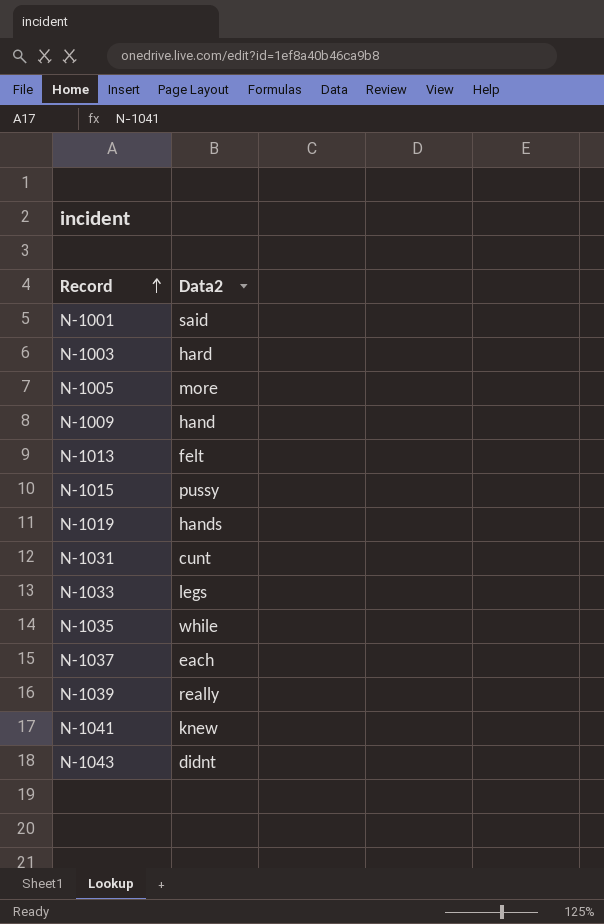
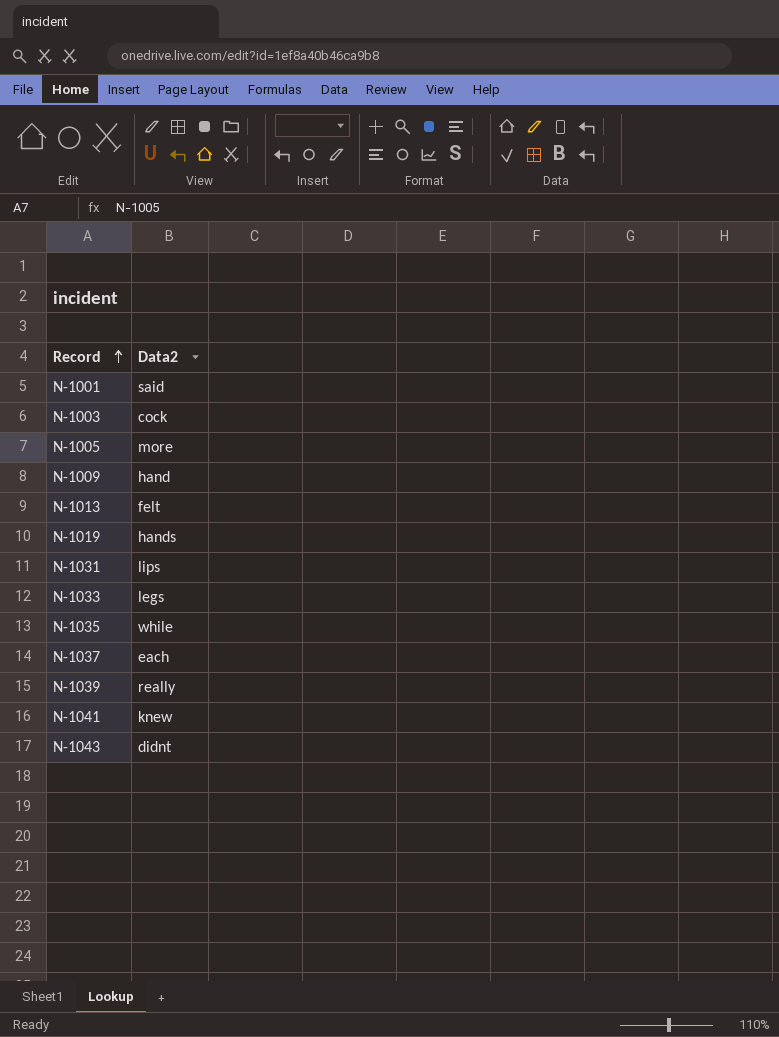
row N-1015: pussy -> none
N-1003 | Data2: hard -> cock
N-1031 | Data2: cunt -> lips

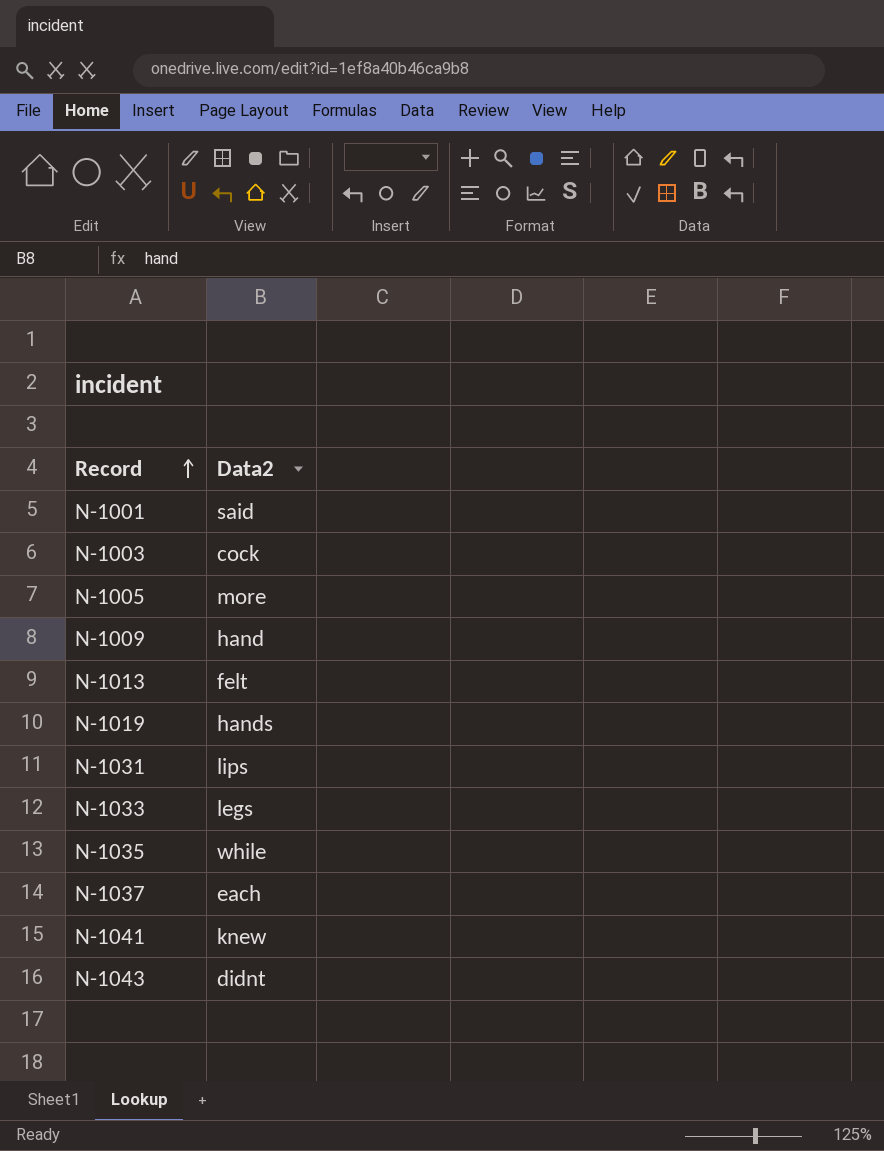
row N-1039: really -> none

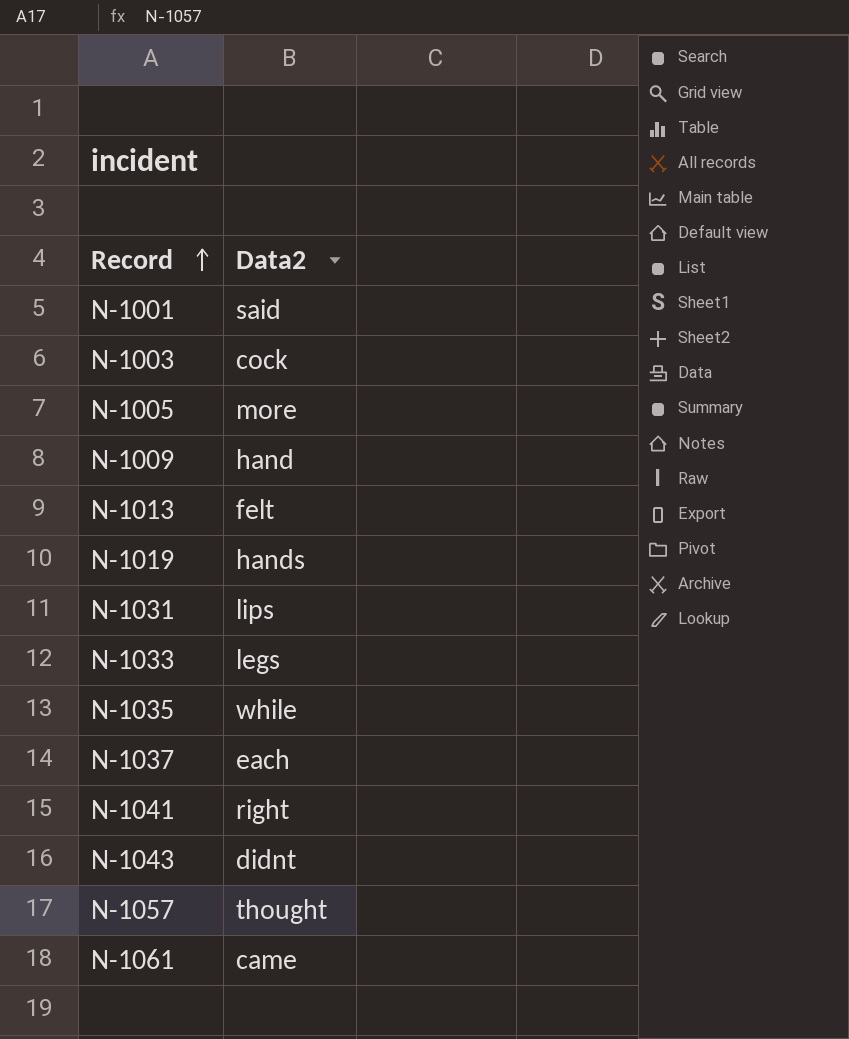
N-1041 | Data2: knew -> right
row N-1057: none -> thought
row N-1061: none -> came

